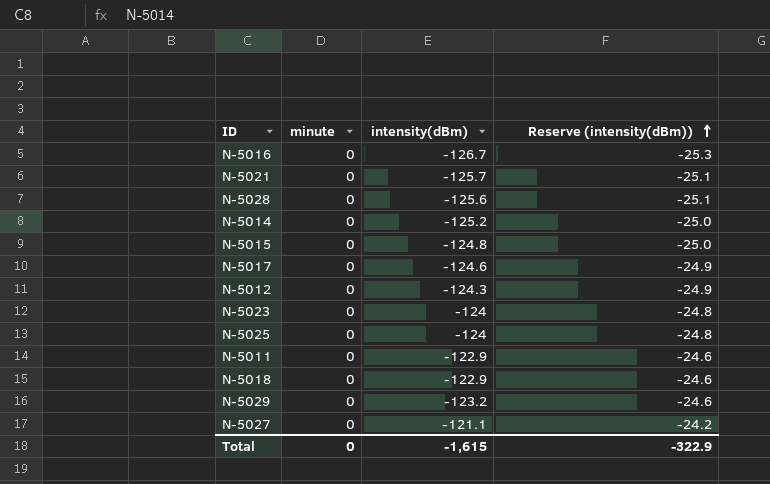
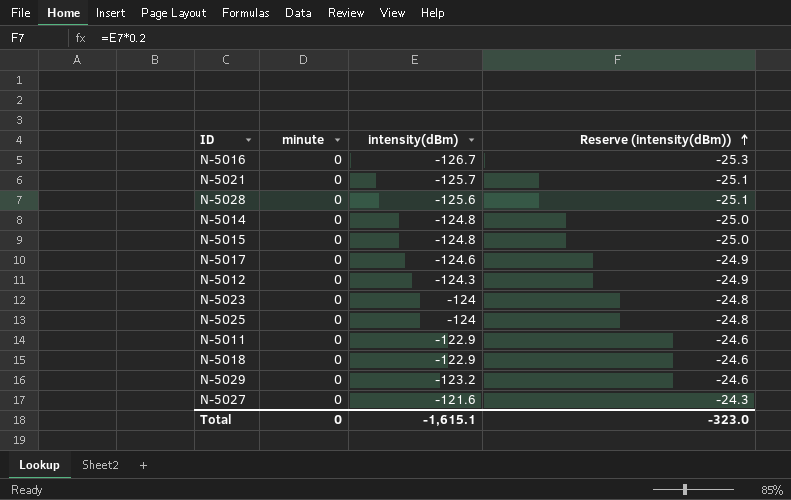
N-5014 | intensity(dBm): -125.2 -> -124.8
N-5027 | intensity(dBm): -121.1 -> -121.6
N-5027 | Reserve (intensity(dBm)): -24.2 -> -24.3
Total | intensity(dBm): -1,615 -> -1,615.1
Total | Reserve (intensity(dBm)): -322.9 -> -323.0

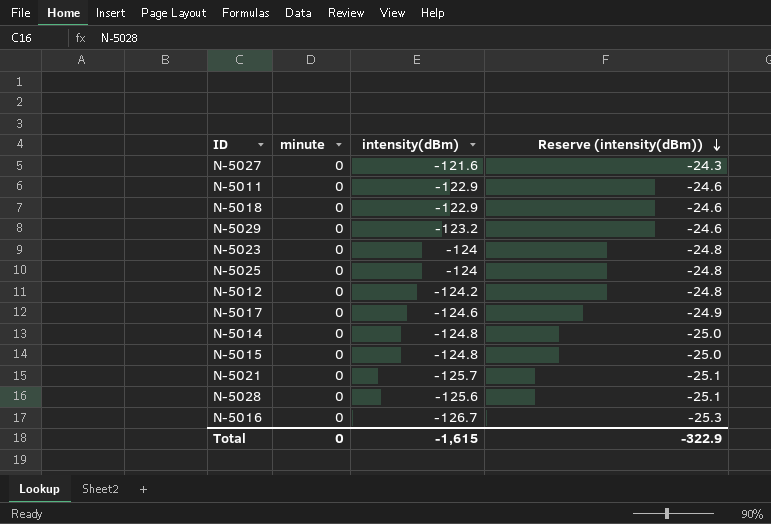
row order: Reserve (intensity(dBm)) ascending -> Reserve (intensity(dBm)) descending
N-5012 | intensity(dBm): -124.3 -> -124.2
N-5012 | Reserve (intensity(dBm)): -24.9 -> -24.8
Total | intensity(dBm): -1,615.1 -> -1,615
Total | Reserve (intensity(dBm)): -323.0 -> -322.9

